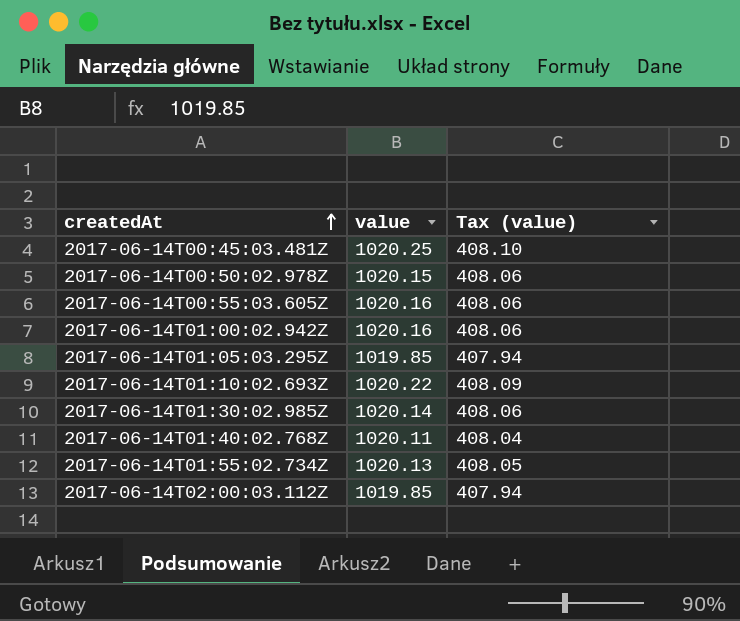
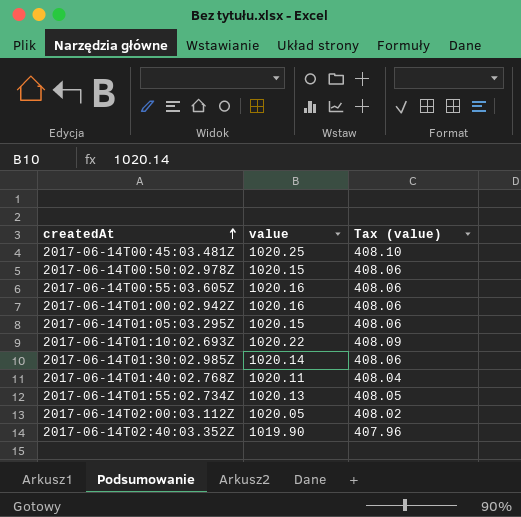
2017-06-14T01:05:03.295Z | value: 1019.85 -> 1020.15
2017-06-14T01:05:03.295Z | Tax (value): 407.94 -> 408.06
2017-06-14T02:00:03.112Z | value: 1019.85 -> 1020.05
2017-06-14T02:00:03.112Z | Tax (value): 407.94 -> 408.02
row 2017-06-14T02:40:03.352Z: none -> 1019.90 | 407.96

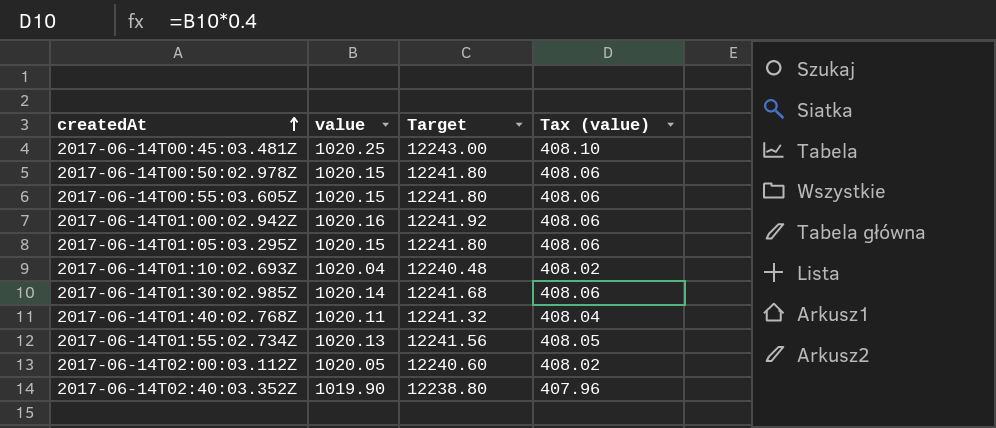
column Target | formula: none -> [value] * 12
2017-06-14T00:55:03.605Z | value: 1020.16 -> 1020.15
2017-06-14T01:10:02.693Z | value: 1020.22 -> 1020.04
2017-06-14T01:10:02.693Z | Tax (value): 408.09 -> 408.02

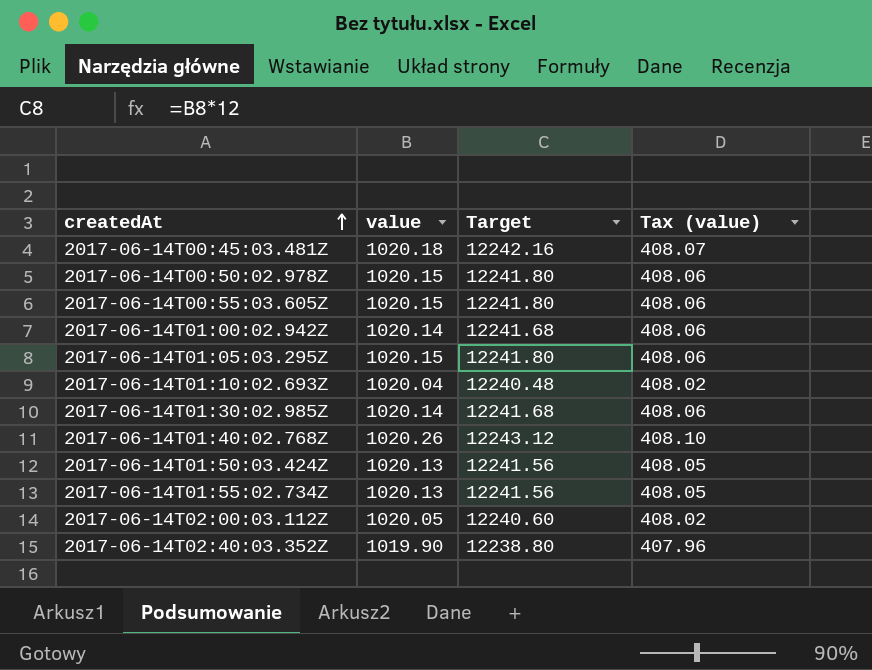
2017-06-14T00:45:03.481Z | value: 1020.25 -> 1020.18
2017-06-14T00:45:03.481Z | Target: 12243.00 -> 12242.16
2017-06-14T00:45:03.481Z | Tax (value): 408.10 -> 408.07
2017-06-14T01:00:02.942Z | value: 1020.16 -> 1020.14
2017-06-14T01:00:02.942Z | Target: 12241.92 -> 12241.68
2017-06-14T01:40:02.768Z | value: 1020.11 -> 1020.26
2017-06-14T01:40:02.768Z | Target: 12241.32 -> 12243.12
2017-06-14T01:40:02.768Z | Tax (value): 408.04 -> 408.10
row 2017-06-14T01:50:03.424Z: none -> 1020.13 | 12241.56 | 408.05

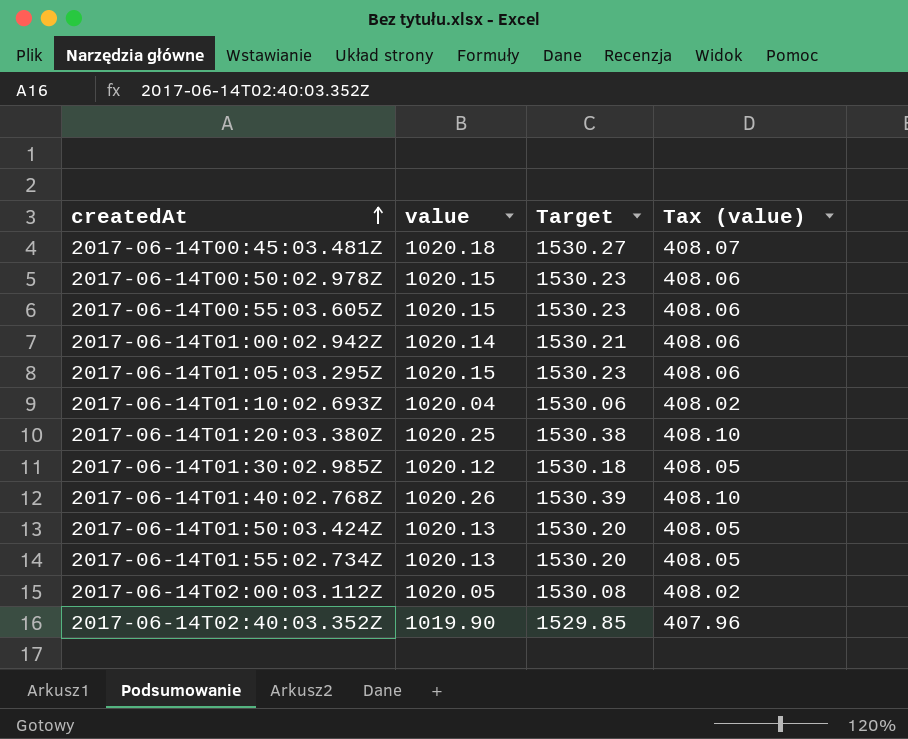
column Target | formula: [value] * 12 -> [value] * 1.5
row 2017-06-14T01:20:03.380Z: none -> 1020.25 | 1530.38 | 408.10
2017-06-14T01:30:02.985Z | value: 1020.14 -> 1020.12
2017-06-14T01:30:02.985Z | Tax (value): 408.06 -> 408.05

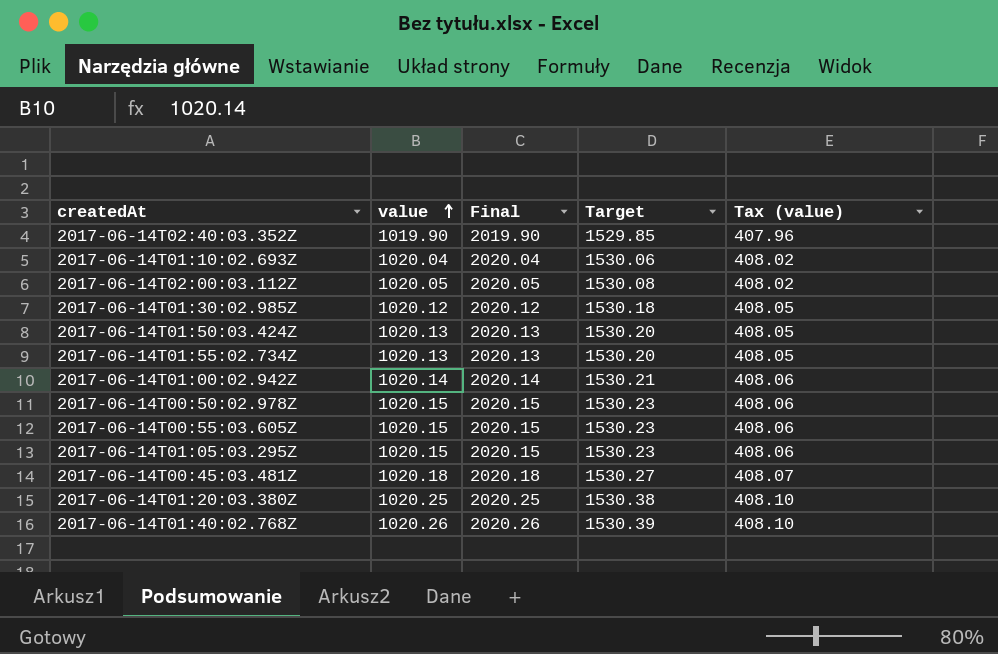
row order: createdAt ascending -> value ascending
column Final | formula: none -> [value] + 1000

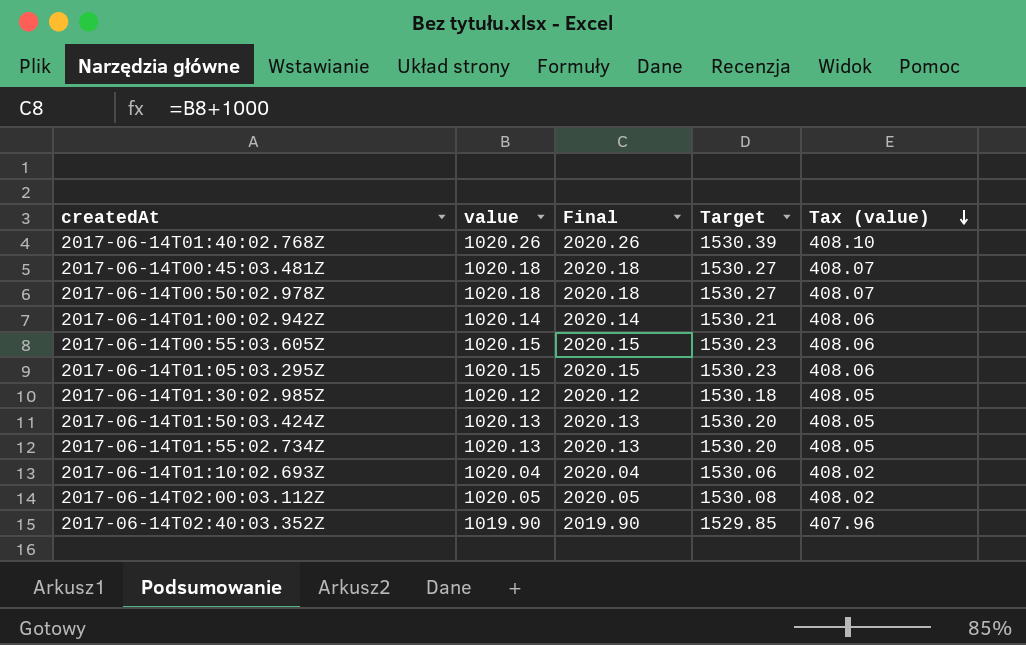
row order: value ascending -> Tax (value) descending
row 2017-06-14T01:20:03.380Z: 1020.25 | 2020.25 | 1530.38 | 408.10 -> none
2017-06-14T00:50:02.978Z | value: 1020.15 -> 1020.18
2017-06-14T00:50:02.978Z | Final: 2020.15 -> 2020.18
2017-06-14T00:50:02.978Z | Target: 1530.23 -> 1530.27
2017-06-14T00:50:02.978Z | Tax (value): 408.06 -> 408.07

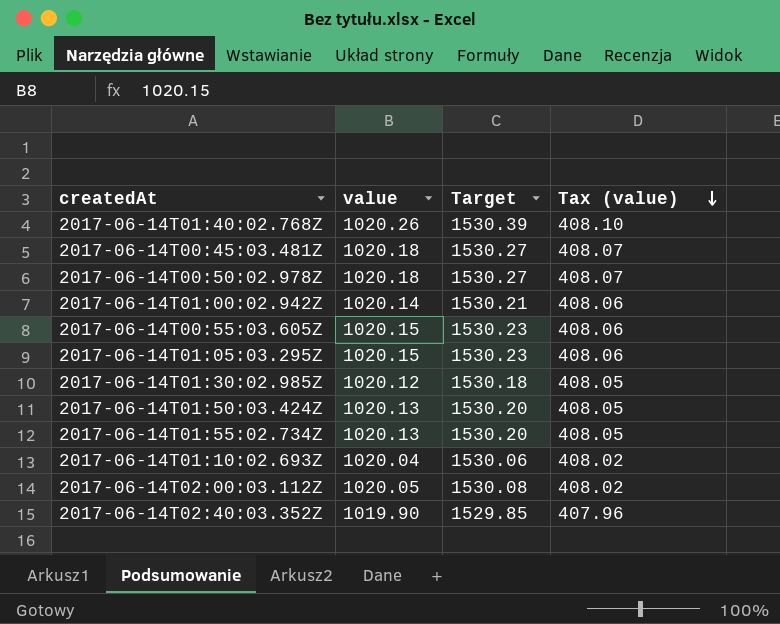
column Final | formula: [value] + 1000 -> none

